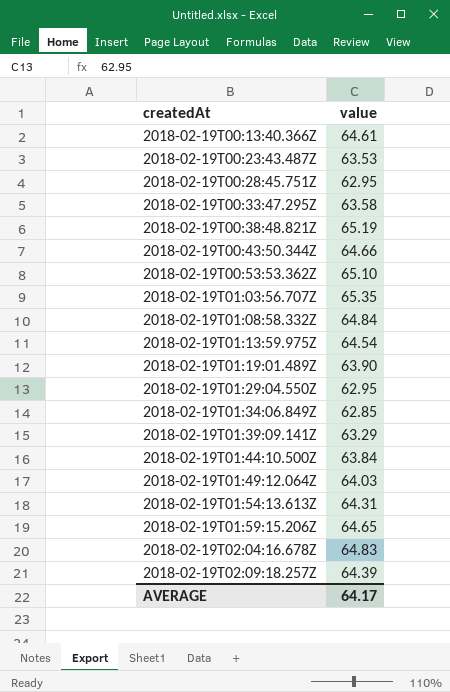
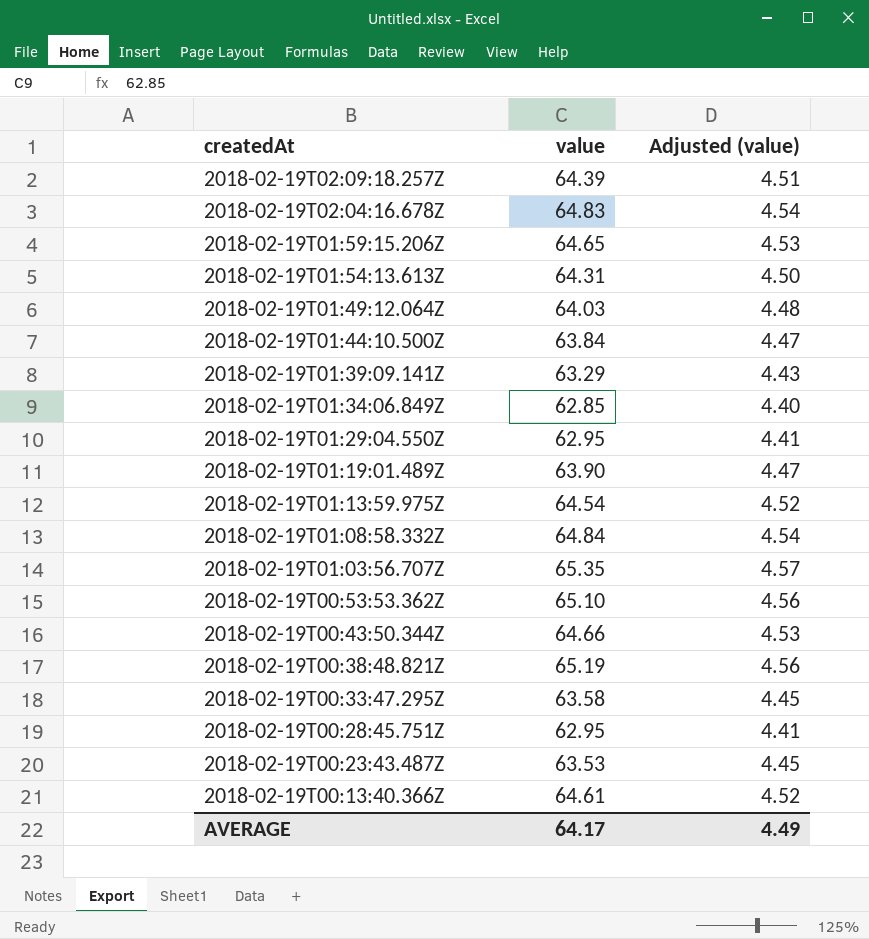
row order: createdAt ascending -> createdAt descending
column Adjusted (value) | formula: none -> [value] * 0.07

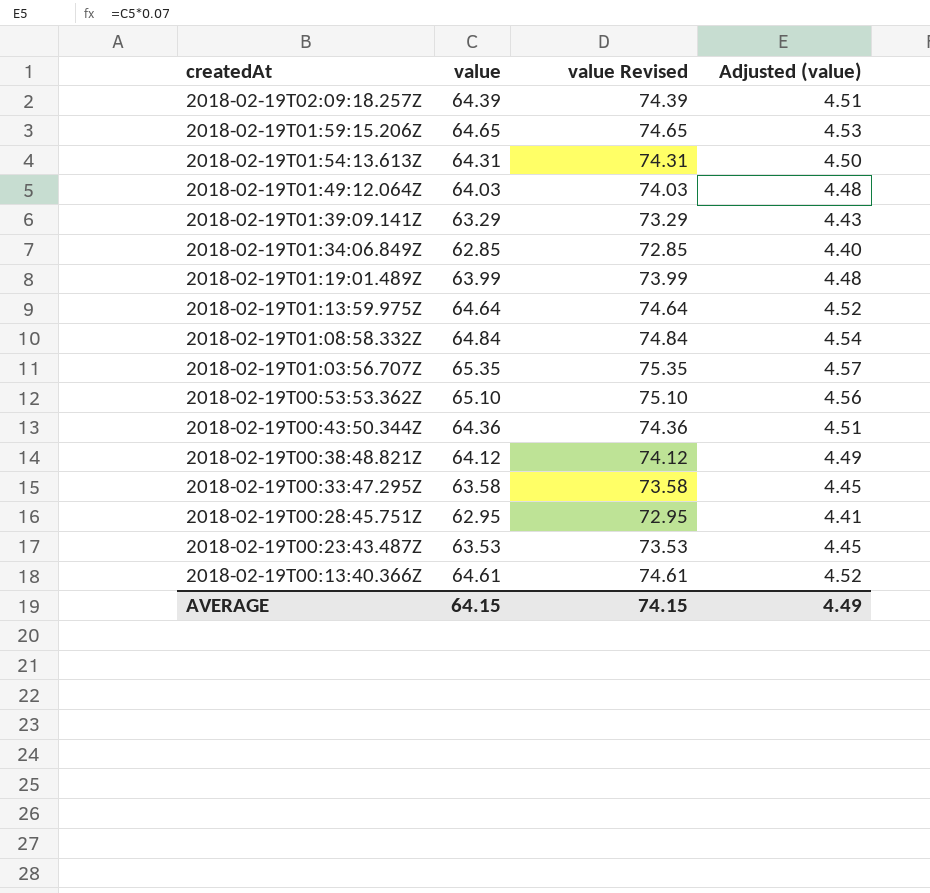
column value Revised | formula: none -> [value] + 10
row 2018-02-19T02:04:16.678Z: 64.83 | 4.54 -> none
row 2018-02-19T01:44:10.500Z: 63.84 | 4.47 -> none
row 2018-02-19T01:29:04.550Z: 62.95 | 4.41 -> none
2018-02-19T01:19:01.489Z | value: 63.90 -> 63.99
2018-02-19T01:19:01.489Z | Adjusted (value): 4.47 -> 4.48
2018-02-19T01:13:59.975Z | value: 64.54 -> 64.64
2018-02-19T00:43:50.344Z | value: 64.66 -> 64.36
2018-02-19T00:43:50.344Z | Adjusted (value): 4.53 -> 4.51
2018-02-19T00:38:48.821Z | value: 65.19 -> 64.12
2018-02-19T00:38:48.821Z | Adjusted (value): 4.56 -> 4.49
AVERAGE | value: 64.17 -> 64.15

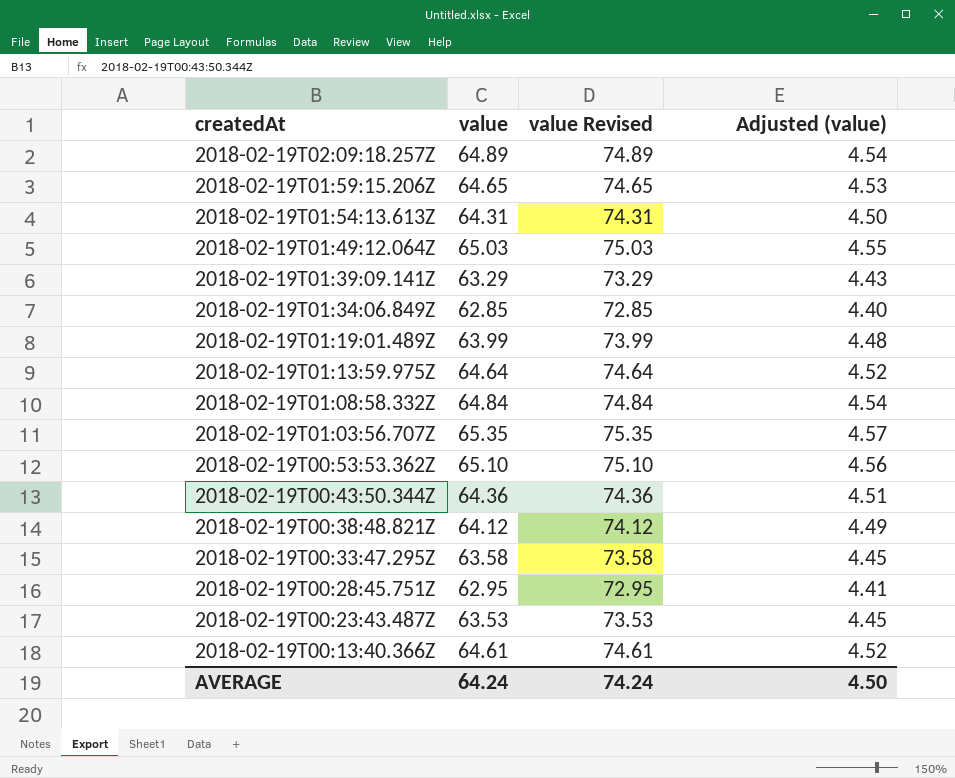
2018-02-19T02:09:18.257Z | value: 64.39 -> 64.89
2018-02-19T02:09:18.257Z | value Revised: 74.39 -> 74.89
2018-02-19T02:09:18.257Z | Adjusted (value): 4.51 -> 4.54
2018-02-19T01:49:12.064Z | value: 64.03 -> 65.03
2018-02-19T01:49:12.064Z | value Revised: 74.03 -> 75.03
2018-02-19T01:49:12.064Z | Adjusted (value): 4.48 -> 4.55
AVERAGE | value: 64.15 -> 64.24
AVERAGE | value Revised: 74.15 -> 74.24
AVERAGE | Adjusted (value): 4.49 -> 4.50

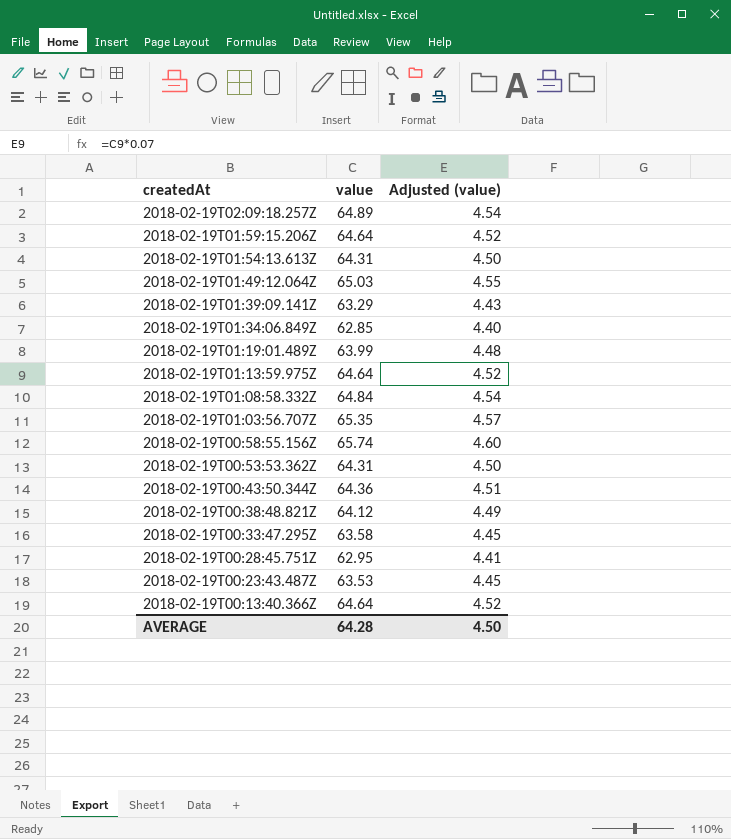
column value Revised | formula: [value] + 10 -> none
2018-02-19T01:59:15.206Z | value: 64.65 -> 64.64
2018-02-19T01:59:15.206Z | Adjusted (value): 4.53 -> 4.52
row 2018-02-19T00:58:55.156Z: none -> 65.74 | 4.60
2018-02-19T00:53:53.362Z | value: 65.10 -> 64.31
2018-02-19T00:53:53.362Z | Adjusted (value): 4.56 -> 4.50
2018-02-19T00:13:40.366Z | value: 64.61 -> 64.64
AVERAGE | value: 64.24 -> 64.28

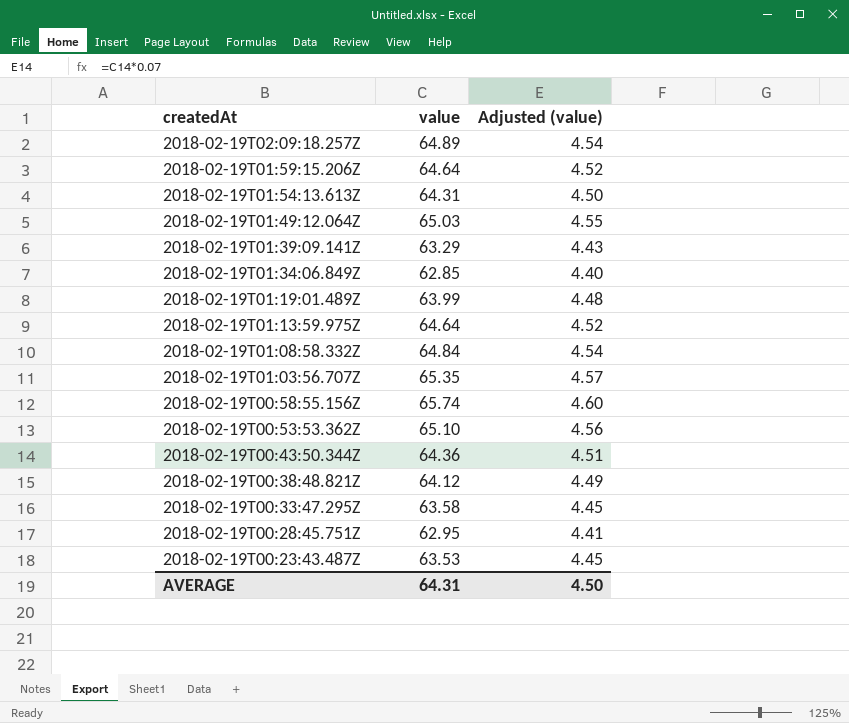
row 2018-02-19T00:13:40.366Z: 64.64 | 4.52 -> none
2018-02-19T00:53:53.362Z | value: 64.31 -> 65.10
2018-02-19T00:53:53.362Z | Adjusted (value): 4.50 -> 4.56
AVERAGE | value: 64.28 -> 64.31

